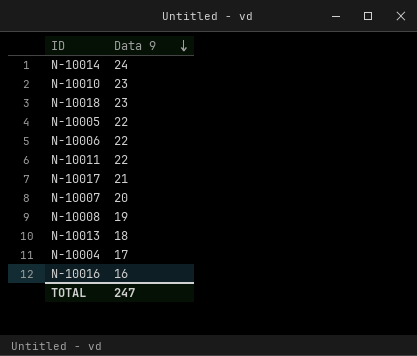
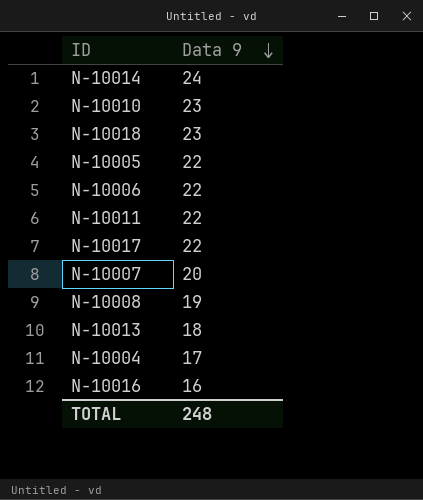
N-10017 | Data 9: 21 -> 22
TOTAL | Data 9: 247 -> 248

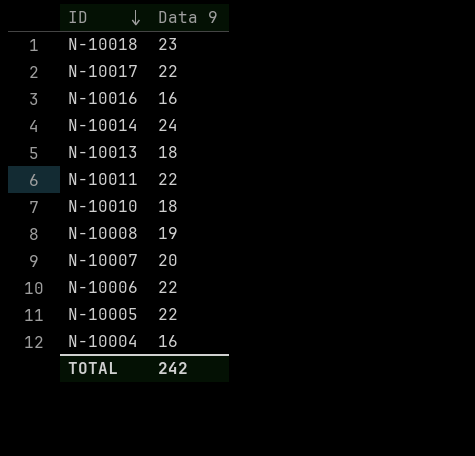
row order: Data 9 descending -> ID descending
N-10010 | Data 9: 23 -> 18
N-10004 | Data 9: 17 -> 16
TOTAL | Data 9: 248 -> 242

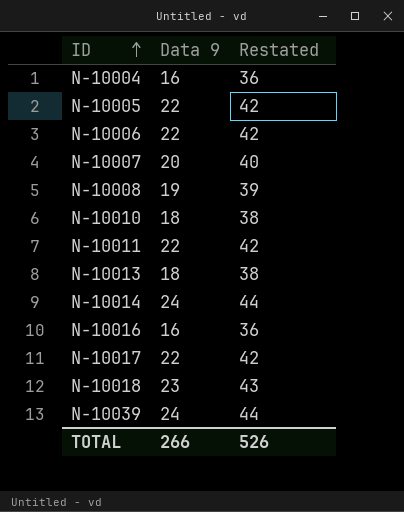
row order: ID descending -> ID ascending
column Restated | formula: none -> [Data 9] + 20
row N-10039: none -> 24 | 44
TOTAL | Data 9: 242 -> 266

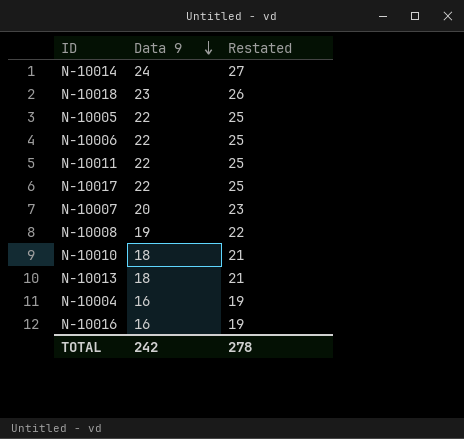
row order: ID ascending -> Data 9 descending
column Restated | formula: [Data 9] + 20 -> [Data 9] + 3
row N-10039: 24 | 44 -> none
TOTAL | Data 9: 266 -> 242
TOTAL | Restated: 526 -> 278

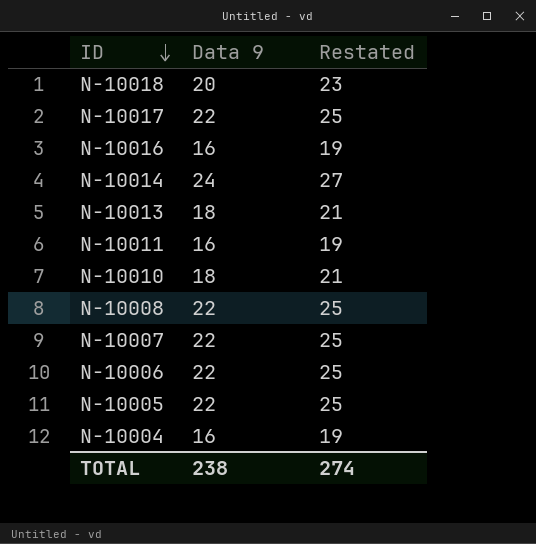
row order: Data 9 descending -> ID descending
N-10018 | Data 9: 23 -> 20
N-10018 | Restated: 26 -> 23
N-10011 | Data 9: 22 -> 16
N-10011 | Restated: 25 -> 19
N-10008 | Data 9: 19 -> 22
N-10008 | Restated: 22 -> 25
N-10007 | Data 9: 20 -> 22
N-10007 | Restated: 23 -> 25
TOTAL | Data 9: 242 -> 238
TOTAL | Restated: 278 -> 274

